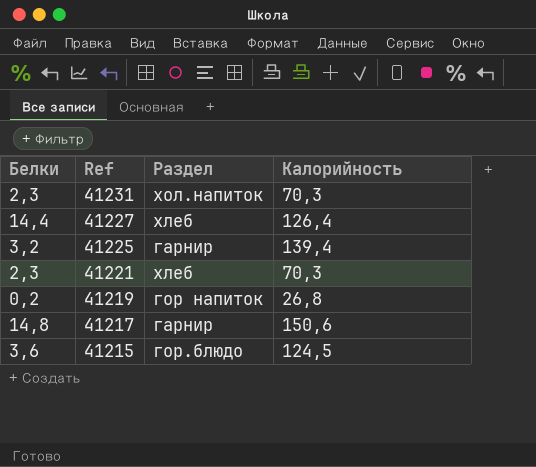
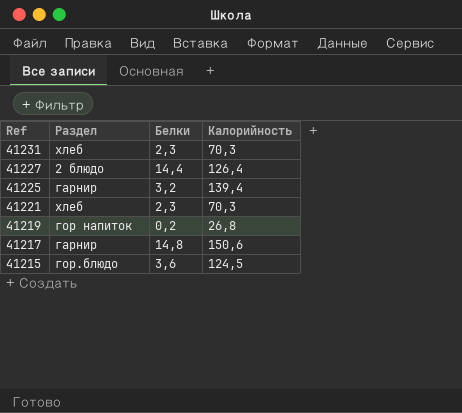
column Белки | position: 1 -> 3
41231 | Раздел: хол.напиток -> хлеб
41227 | Раздел: хлеб -> 2 блюдо

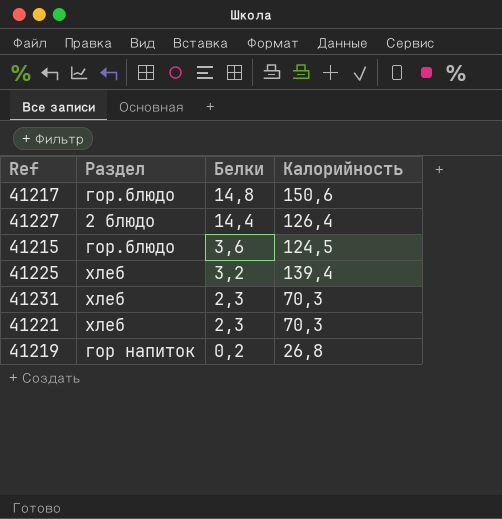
row order: Ref descending -> Белки descending
41217 | Раздел: гарнир -> гор.блюдо
41225 | Раздел: гарнир -> хлеб

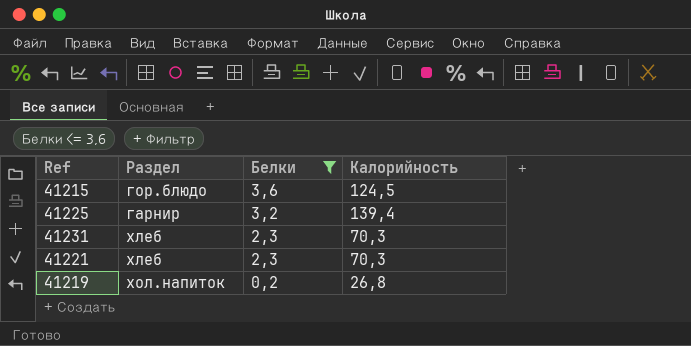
filter: none -> Белки <= 3,6
41225 | Раздел: хлеб -> гарнир
41219 | Раздел: гор напиток -> хол.напиток

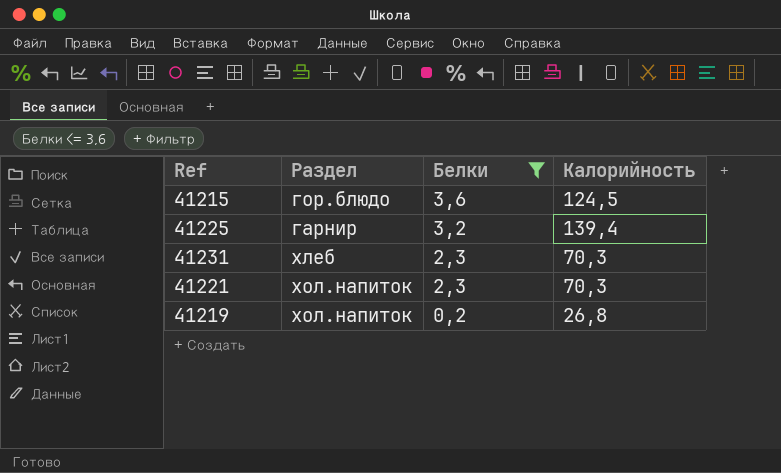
41221 | Раздел: хлеб -> хол.напиток

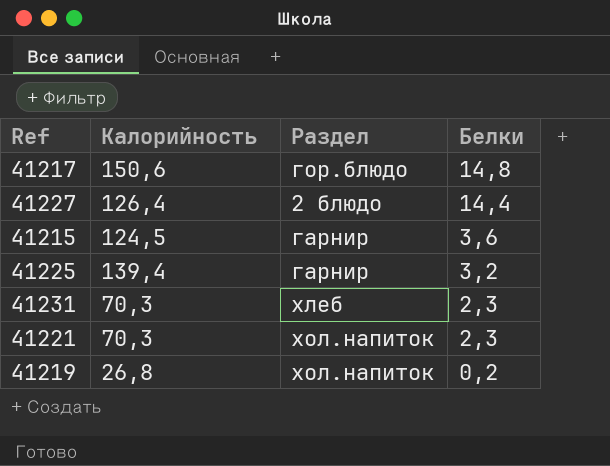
filter: Белки <= 3,6 -> none
column Калорийность | position: 4 -> 2
41215 | Раздел: гор.блюдо -> гарнир

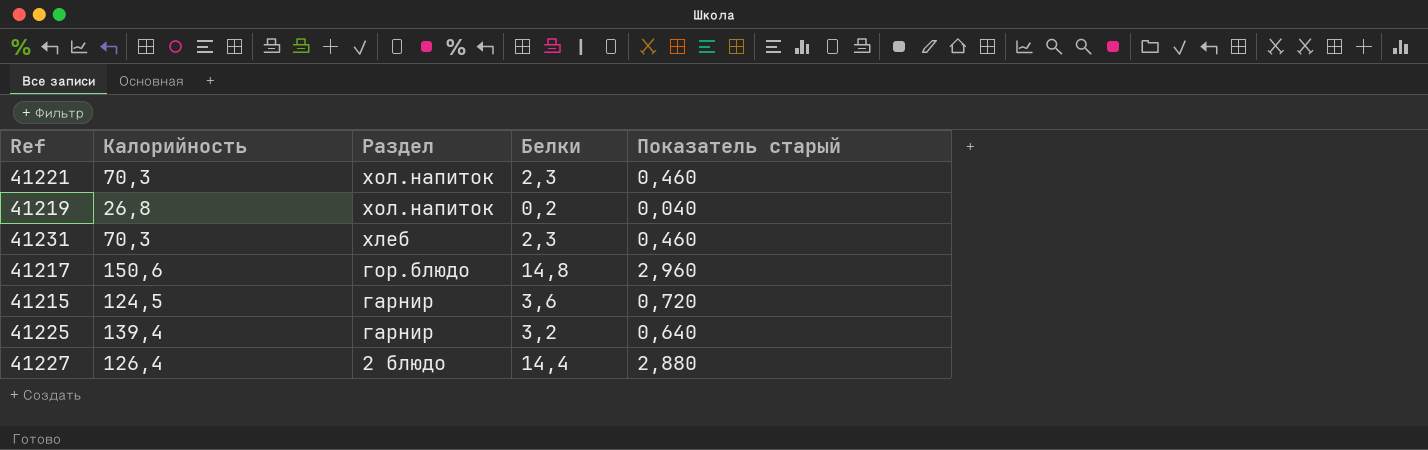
row order: Белки descending -> Раздел descending
column Показатель старый | formula: none -> [Белки] * 0,2

